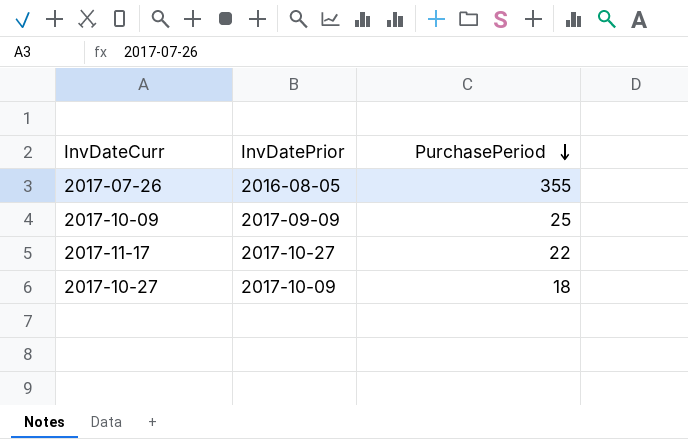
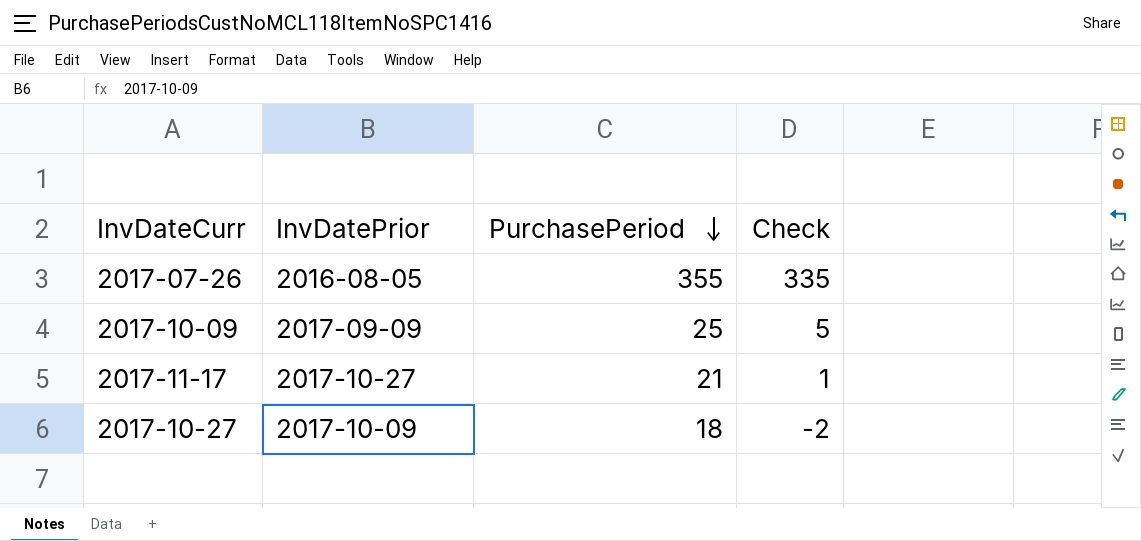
column Check | formula: none -> [PurchasePeriod] - 20
2017-11-17 | PurchasePeriod: 22 -> 21

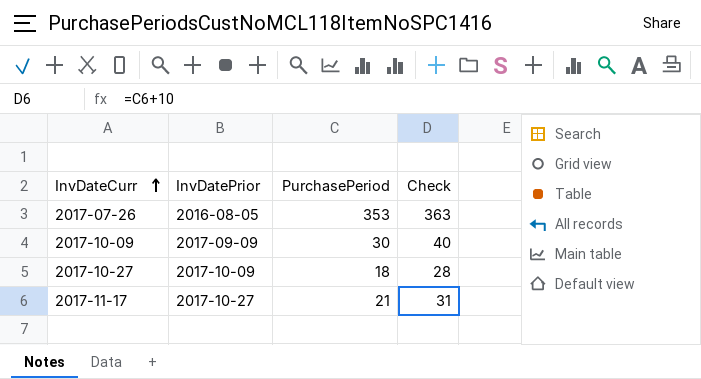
row order: PurchasePeriod descending -> InvDateCurr ascending
column Check | formula: [PurchasePeriod] - 20 -> [PurchasePeriod] + 10
2017-07-26 | PurchasePeriod: 355 -> 353
2017-10-09 | PurchasePeriod: 25 -> 30

